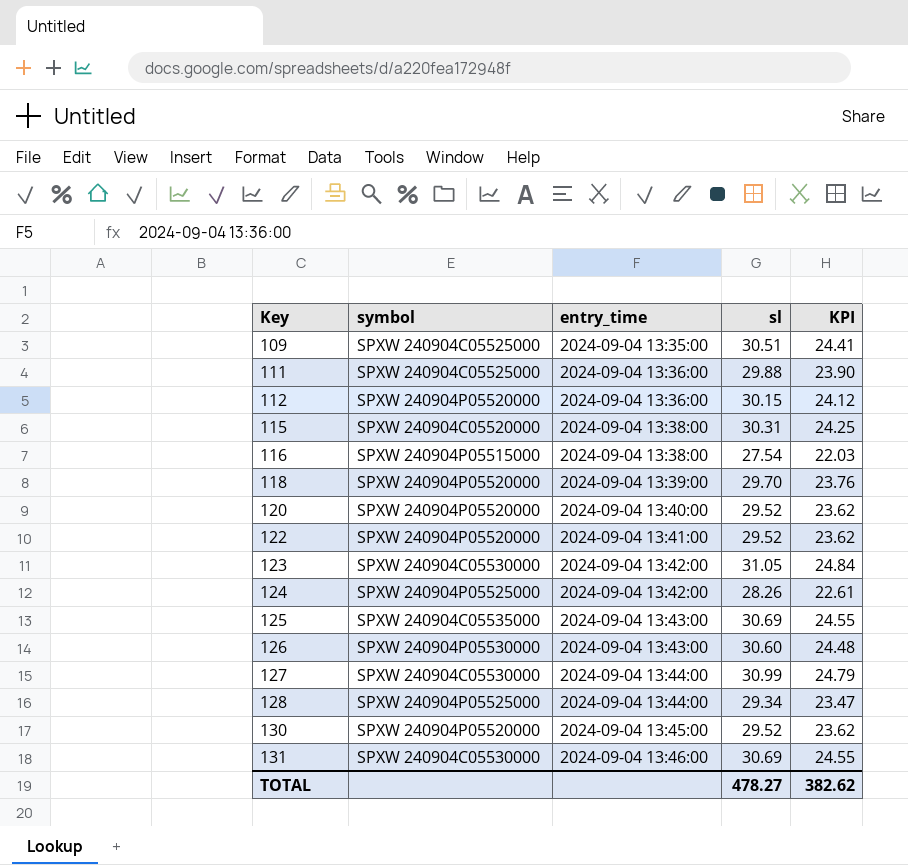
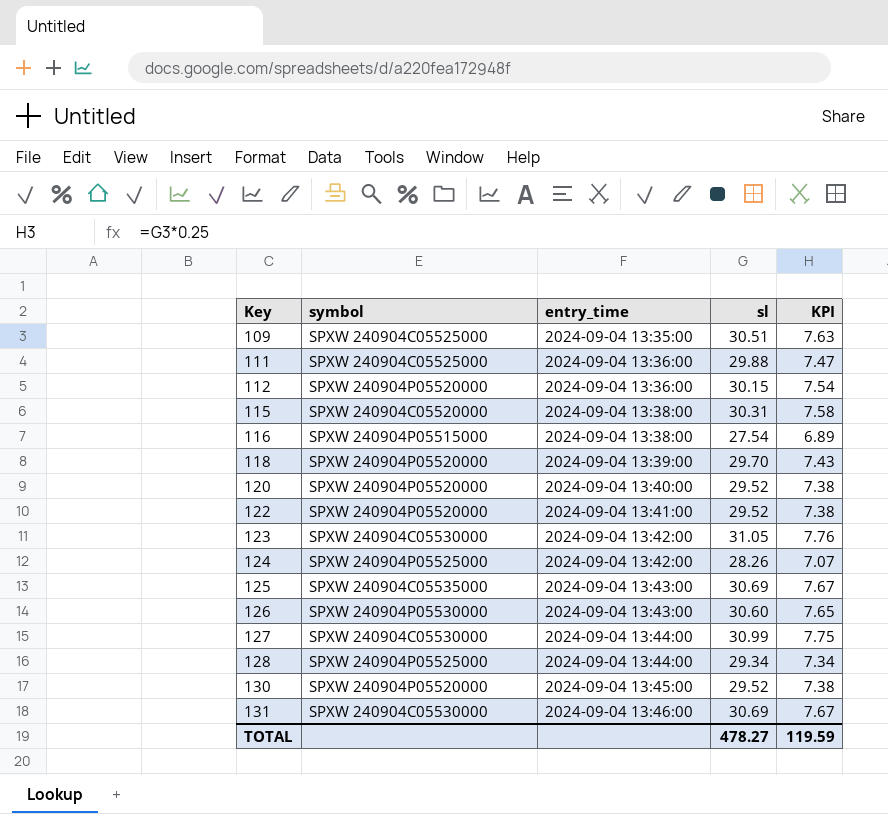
column KPI | formula: [sl] * 0.8 -> [sl] * 0.25
TOTAL | KPI: 382.62 -> 119.59

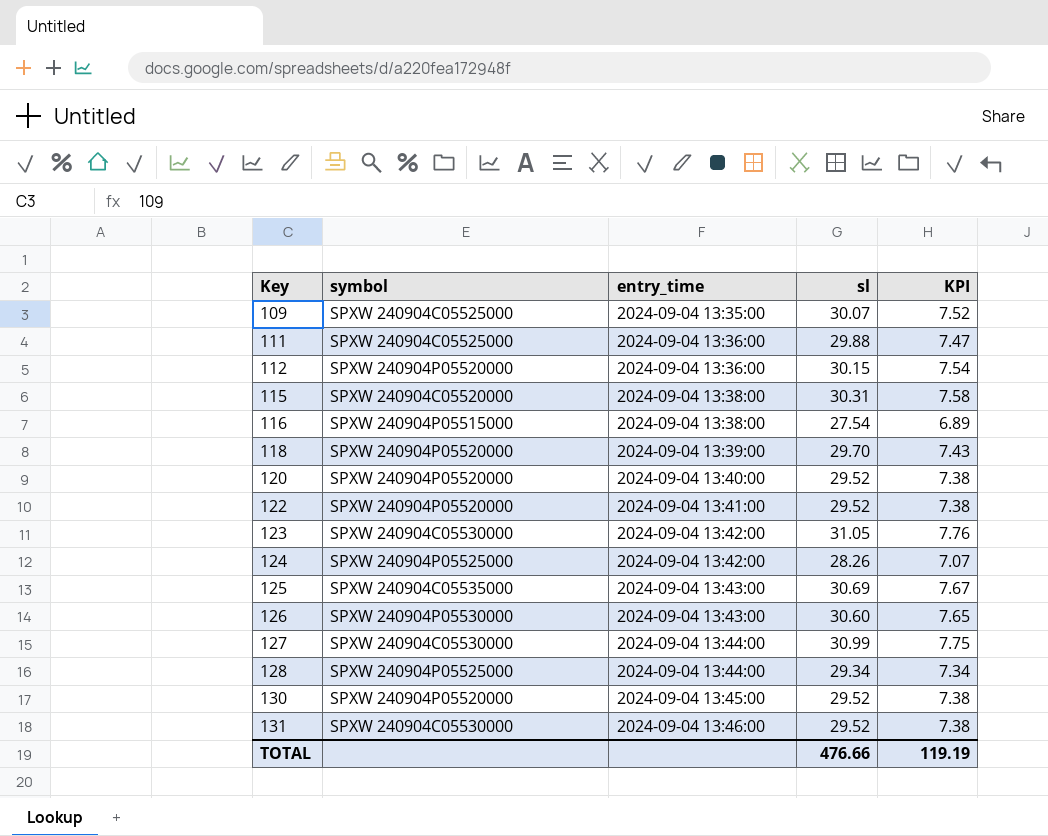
109 | sl: 30.51 -> 30.07
109 | KPI: 7.63 -> 7.52
131 | sl: 30.69 -> 29.52
131 | KPI: 7.67 -> 7.38
TOTAL | sl: 478.27 -> 476.66
TOTAL | KPI: 119.59 -> 119.19

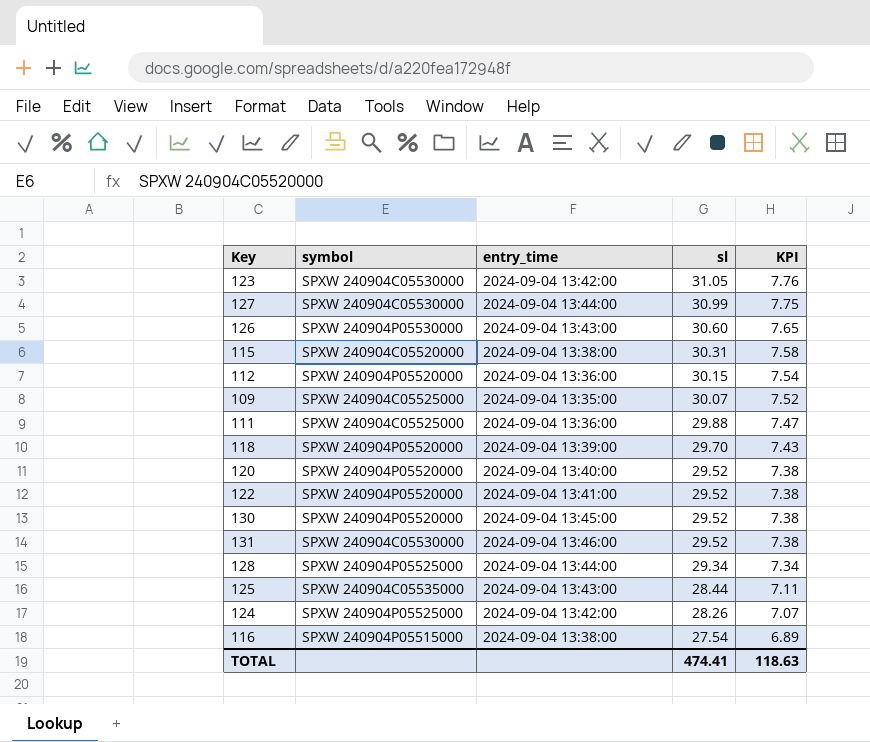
row order: Key ascending -> sl descending
125 | sl: 30.69 -> 28.44
125 | KPI: 7.67 -> 7.11
TOTAL | sl: 476.66 -> 474.41
TOTAL | KPI: 119.19 -> 118.63

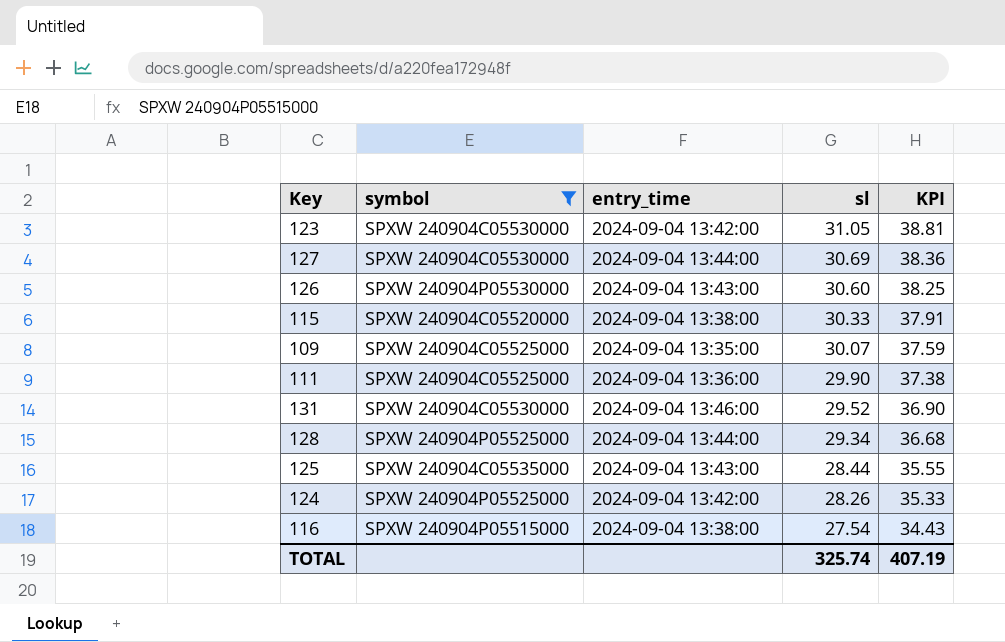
filter: none -> symbol != SPXW 240904P05520000
column KPI | formula: [sl] * 0.25 -> [sl] * 1.25
127 | sl: 30.99 -> 30.69
115 | sl: 30.31 -> 30.33
111 | sl: 29.88 -> 29.90
TOTAL | sl: 474.41 -> 325.74
TOTAL | KPI: 118.63 -> 407.19

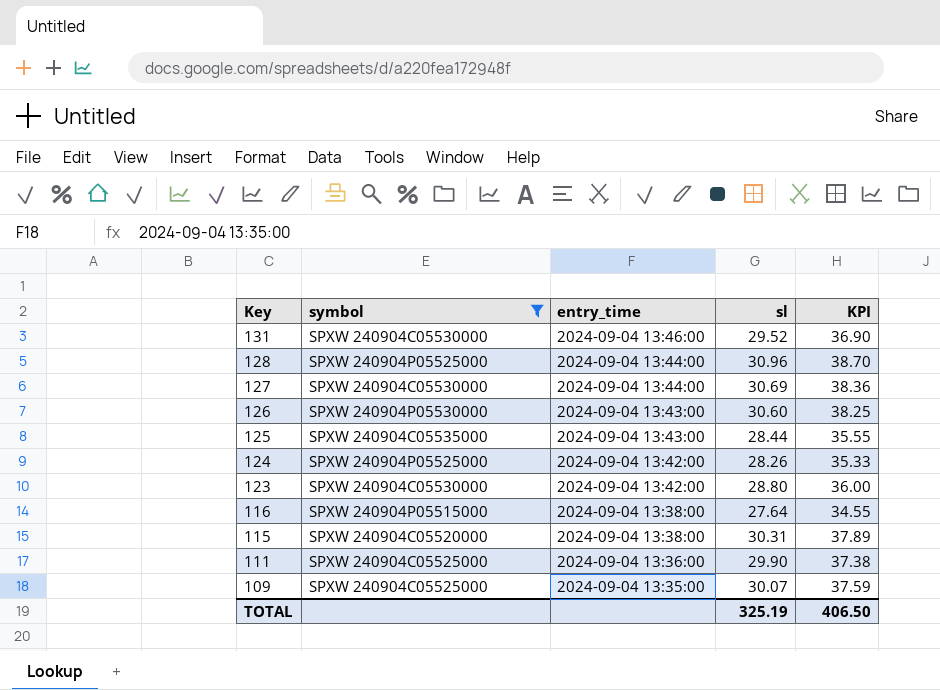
row order: sl descending -> Key descending
128 | sl: 29.34 -> 30.96
128 | KPI: 36.68 -> 38.70
123 | sl: 31.05 -> 28.80
123 | KPI: 38.81 -> 36.00
116 | sl: 27.54 -> 27.64
116 | KPI: 34.43 -> 34.55
115 | sl: 30.33 -> 30.31
115 | KPI: 37.91 -> 37.89
TOTAL | sl: 325.74 -> 325.19
TOTAL | KPI: 407.19 -> 406.50

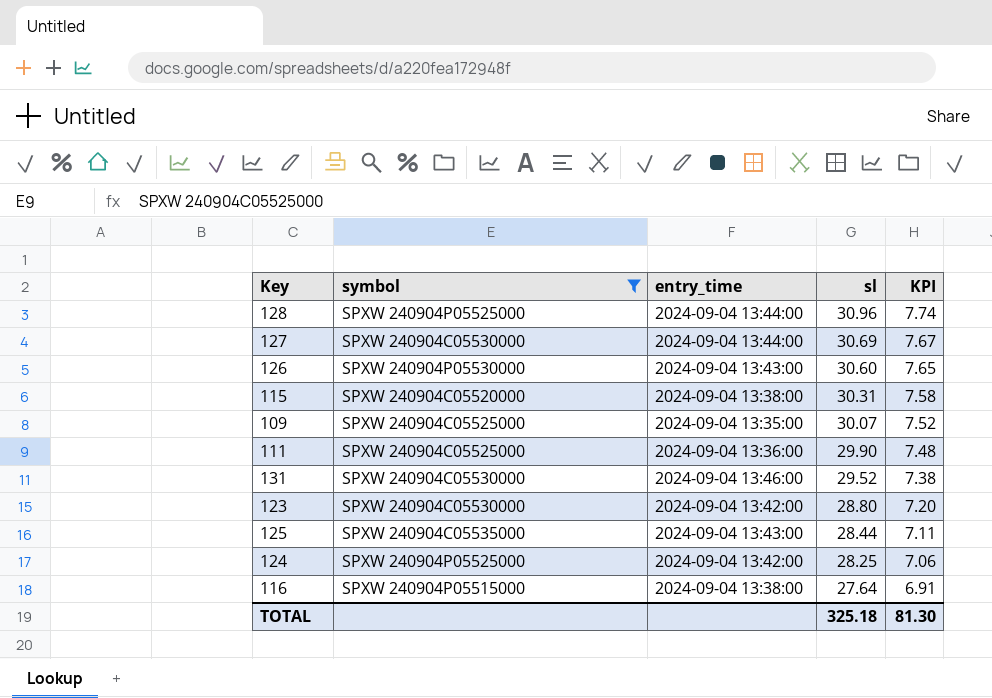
row order: Key descending -> sl descending
column KPI | formula: [sl] * 1.25 -> [sl] * 0.25
124 | sl: 28.26 -> 28.25
TOTAL | sl: 325.19 -> 325.18
TOTAL | KPI: 406.50 -> 81.30

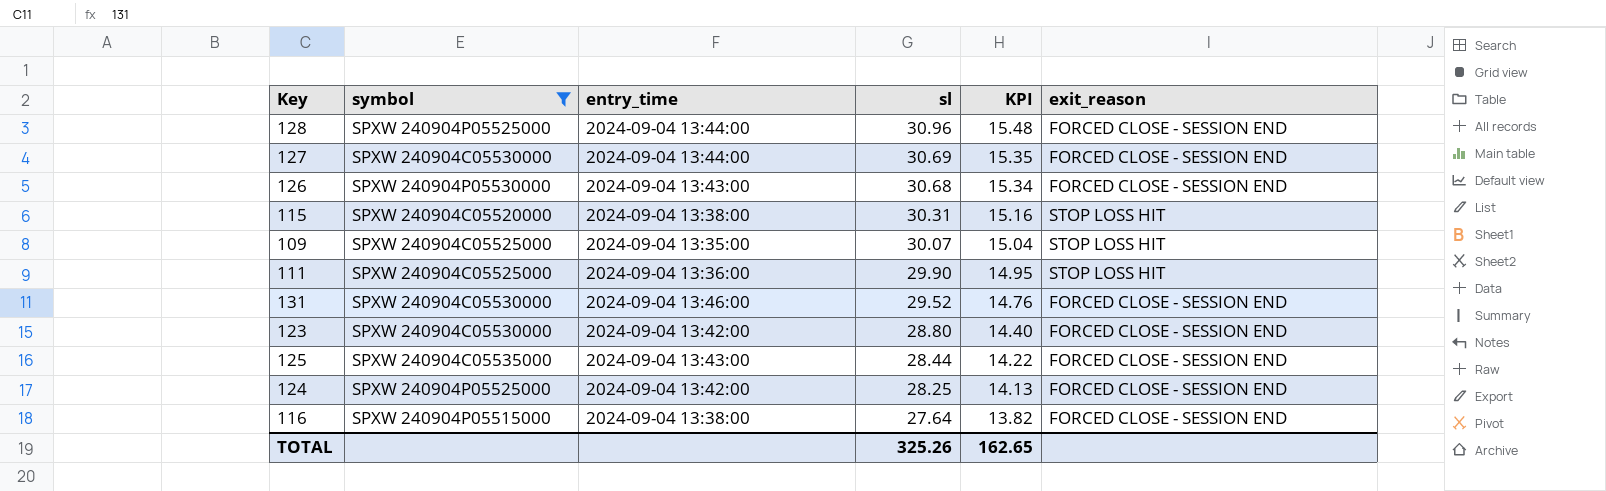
column KPI | formula: [sl] * 0.25 -> [sl] * 0.5
column exit_reason | position: none -> 6
126 | sl: 30.60 -> 30.68
TOTAL | sl: 325.18 -> 325.26
TOTAL | KPI: 81.30 -> 162.65

